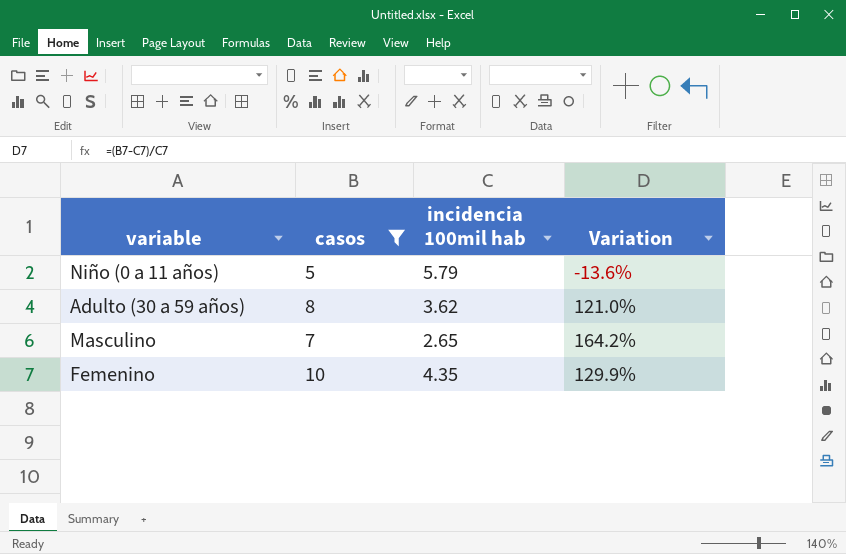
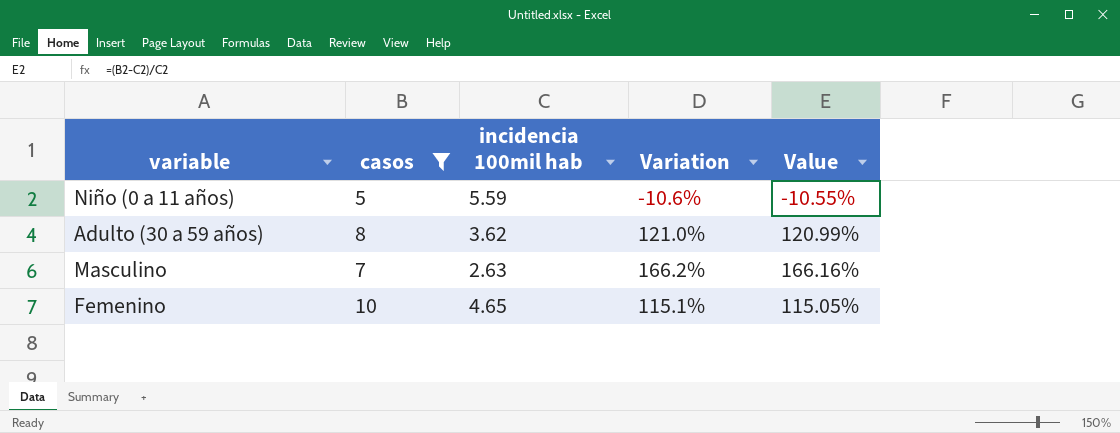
column Value | formula: none -> ([casos] - [incidencia 100mil hab]) / [incidencia 100mil hab]
Niño (0 a 11 años) | incidencia 100mil hab: 5.79 -> 5.59
Niño (0 a 11 años) | Variation: -13.6% -> -10.6%
Masculino | incidencia 100mil hab: 2.65 -> 2.63
Masculino | Variation: 164.2% -> 166.2%
Femenino | incidencia 100mil hab: 4.35 -> 4.65
Femenino | Variation: 129.9% -> 115.1%

